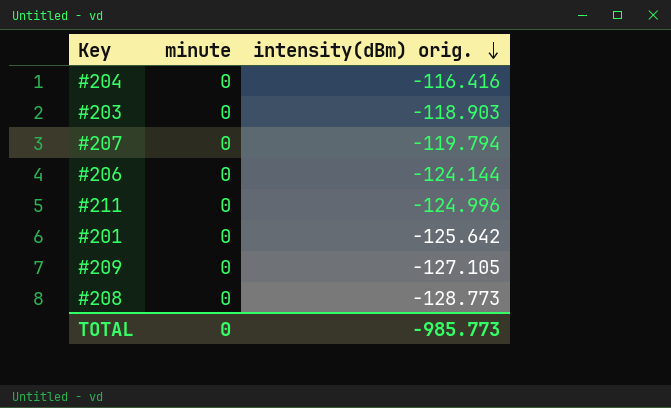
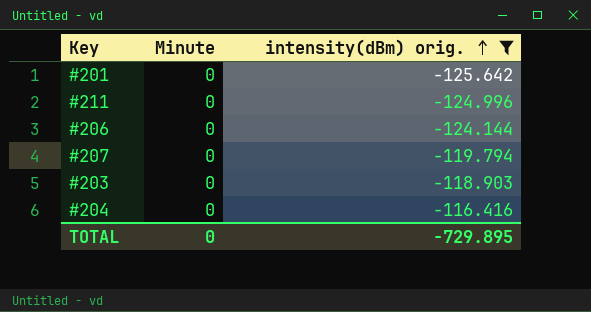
filter: none -> intensity(dBm) orig. >= -125.642
row order: intensity(dBm) orig. descending -> intensity(dBm) orig. ascending
column name: minute -> Minute
TOTAL | intensity(dBm) orig.: -985.773 -> -729.895

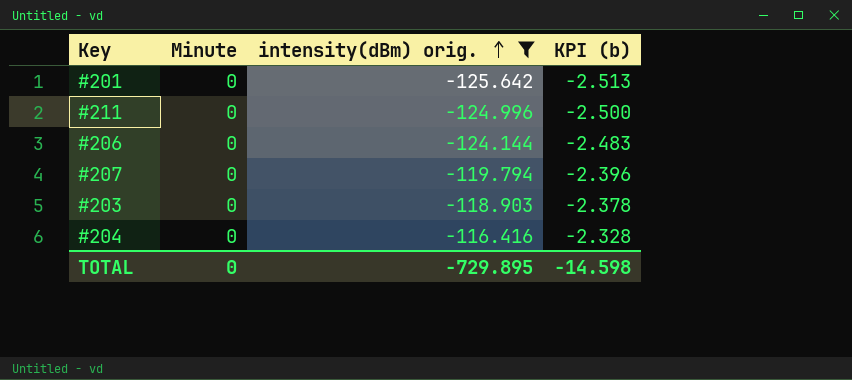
column KPI (b) | formula: none -> [intensity(dBm) orig.] * 0.02

